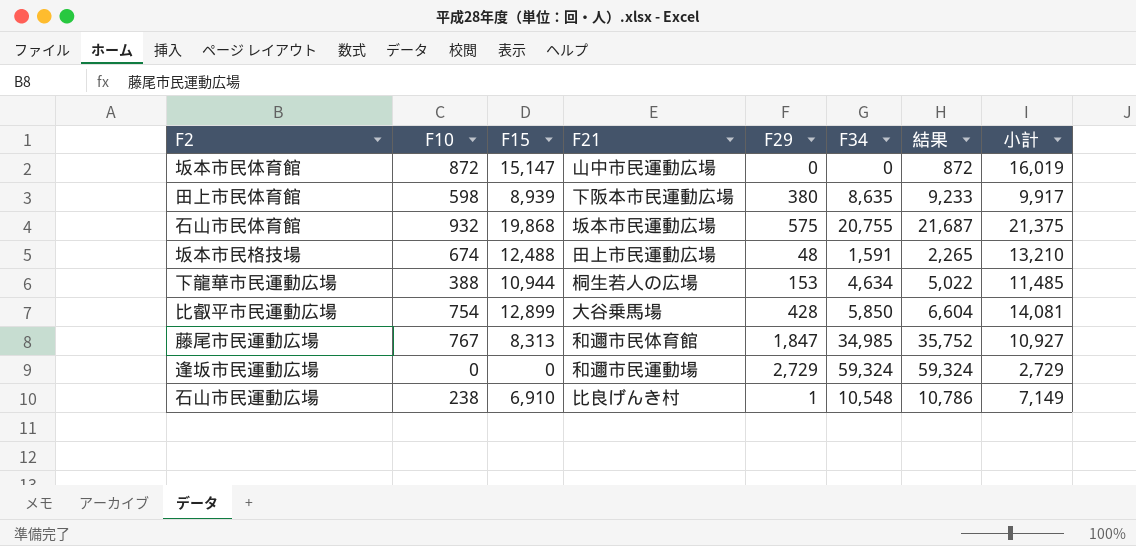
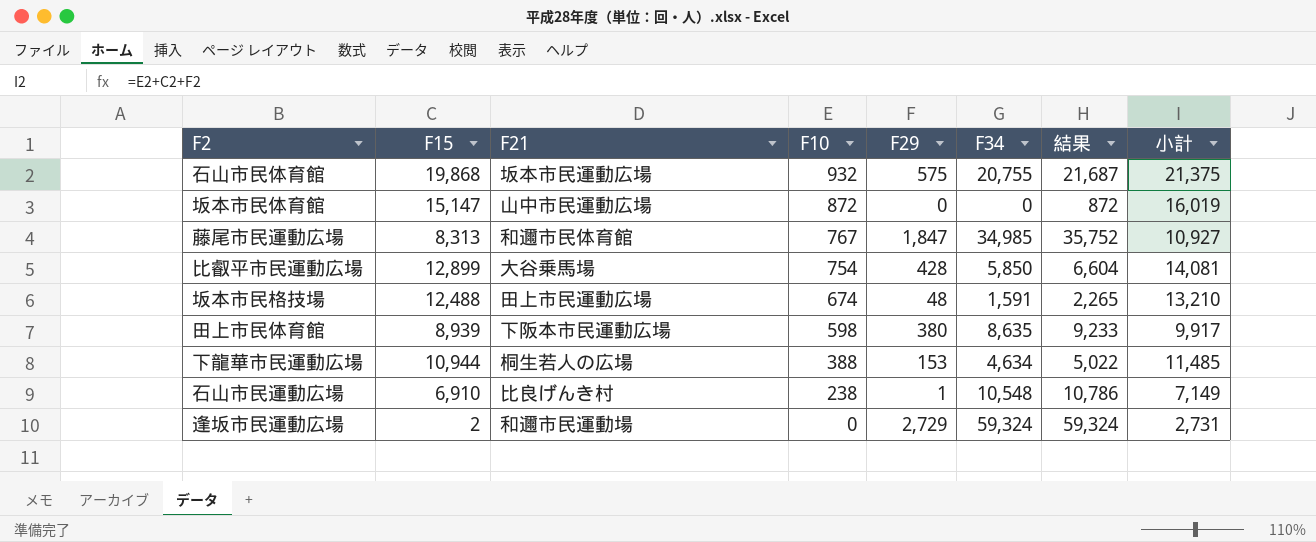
row order: none -> F10 descending
column F10 | position: 2 -> 4
逢坂市民運動広場 | F15: 0 -> 2
逢坂市民運動広場 | 小計: 2,729 -> 2,731

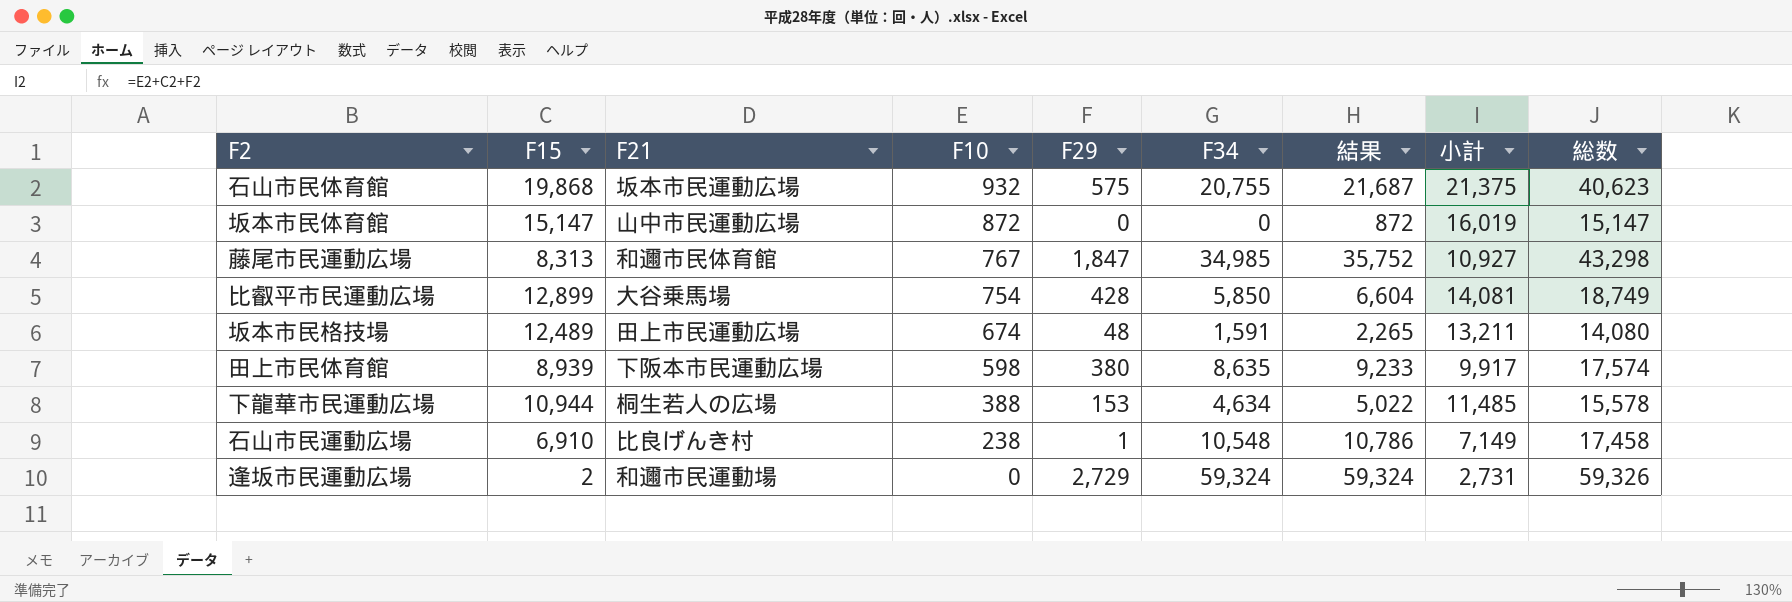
column 総数 | formula: none -> [F15] + [F34]
坂本市民格技場 | F15: 12,488 -> 12,489
坂本市民格技場 | 小計: 13,210 -> 13,211

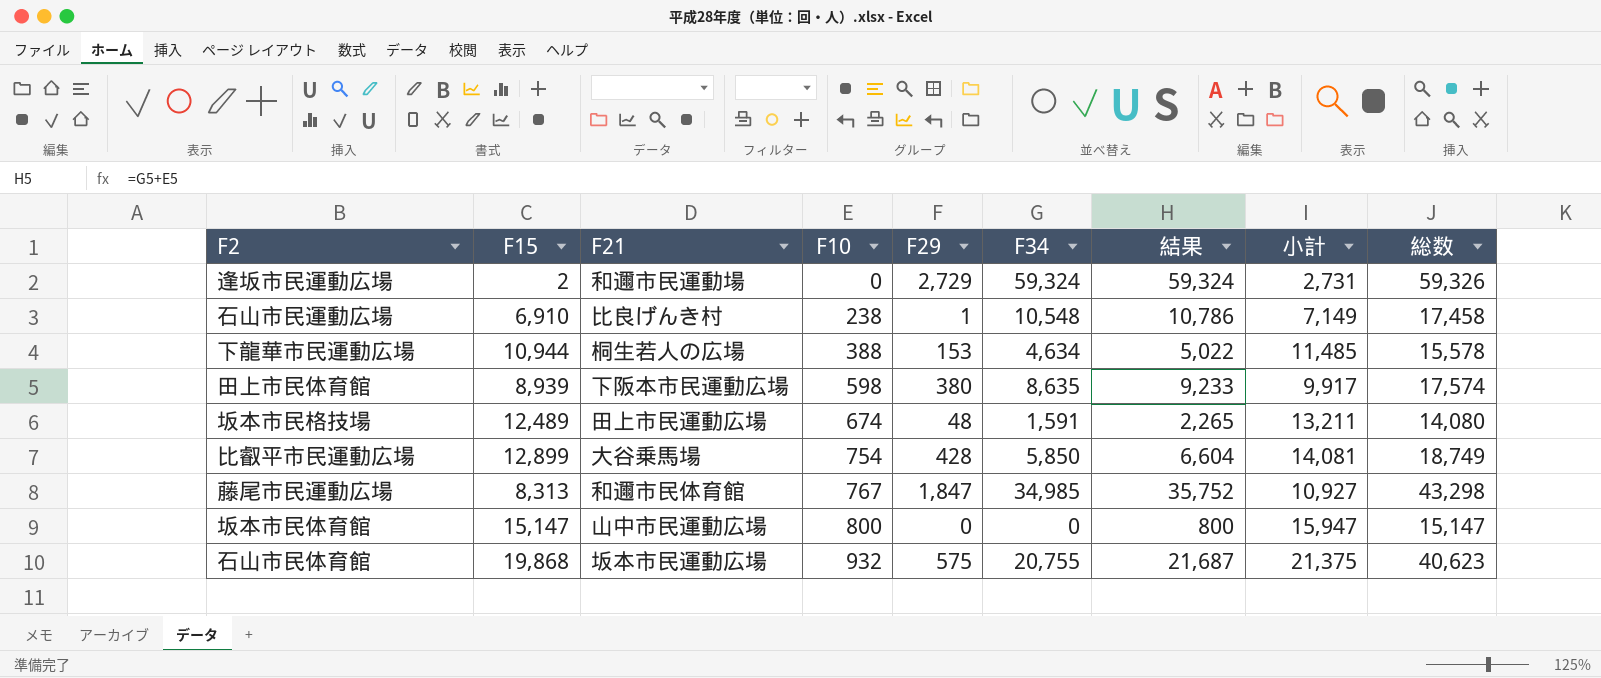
row order: F10 descending -> F10 ascending
坂本市民体育館 | F10: 872 -> 800
坂本市民体育館 | 結果: 872 -> 800
坂本市民体育館 | 小計: 16,019 -> 15,947

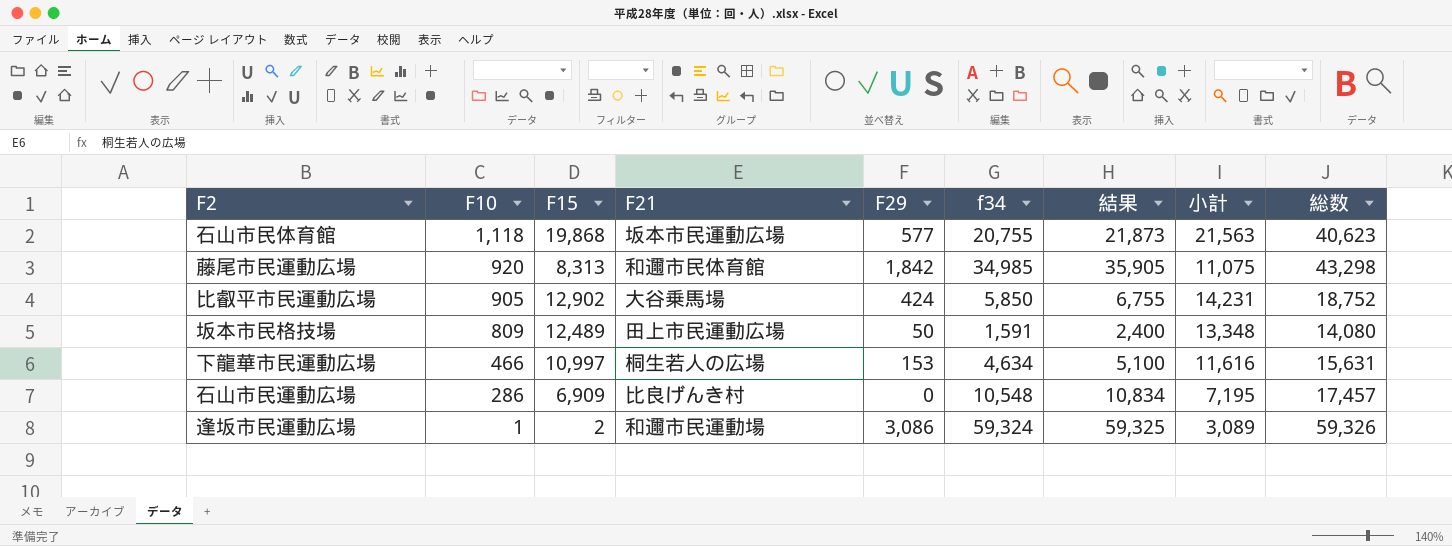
row order: F10 ascending -> F10 descending
column F10 | position: 4 -> 2
column name: F34 -> f34
row 田上市民体育館: 8,939 | 下阪本市民運動広場 | 598 | 380 | 8,635 | 9,233 | 9,917 | 17,574 -> none
row 坂本市民体育館: 15,147 | 山中市民運動広場 | 800 | 0 | 0 | 800 | 15,947 | 15,147 -> none
石山市民体育館 | F10: 932 -> 1,118
石山市民体育館 | F29: 575 -> 577
石山市民体育館 | 結果: 21,687 -> 21,873
石山市民体育館 | 小計: 21,375 -> 21,563
藤尾市民運動広場 | F10: 767 -> 920
藤尾市民運動広場 | F29: 1,847 -> 1,842
藤尾市民運動広場 | 結果: 35,752 -> 35,905
藤尾市民運動広場 | 小計: 10,927 -> 11,075
比叡平市民運動広場 | F10: 754 -> 905
比叡平市民運動広場 | F15: 12,899 -> 12,902
比叡平市民運動広場 | F29: 428 -> 424
比叡平市民運動広場 | 結果: 6,604 -> 6,755
比叡平市民運動広場 | 小計: 14,081 -> 14,231
比叡平市民運動広場 | 総数: 18,749 -> 18,752
坂本市民格技場 | F10: 674 -> 809
坂本市民格技場 | F29: 48 -> 50
坂本市民格技場 | 結果: 2,265 -> 2,400
坂本市民格技場 | 小計: 13,211 -> 13,348
下龍華市民運動広場 | F10: 388 -> 466
下龍華市民運動広場 | F15: 10,944 -> 10,997
下龍華市民運動広場 | 結果: 5,022 -> 5,100
下龍華市民運動広場 | 小計: 11,485 -> 11,616
下龍華市民運動広場 | 総数: 15,578 -> 15,631
石山市民運動広場 | F10: 238 -> 286
石山市民運動広場 | F15: 6,910 -> 6,909
石山市民運動広場 | F29: 1 -> 0
石山市民運動広場 | 結果: 10,786 -> 10,834
石山市民運動広場 | 小計: 7,149 -> 7,195
石山市民運動広場 | 総数: 17,458 -> 17,457
逢坂市民運動広場 | F10: 0 -> 1
逢坂市民運動広場 | F29: 2,729 -> 3,086
逢坂市民運動広場 | 結果: 59,324 -> 59,325
逢坂市民運動広場 | 小計: 2,731 -> 3,089

